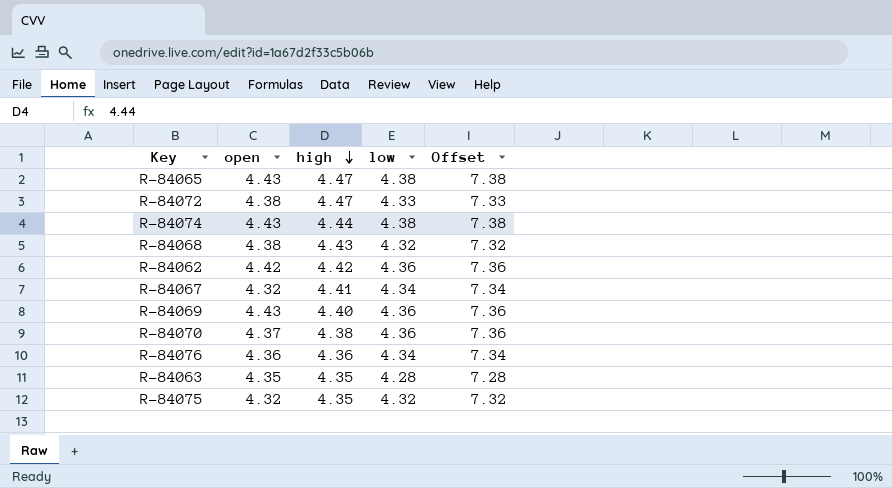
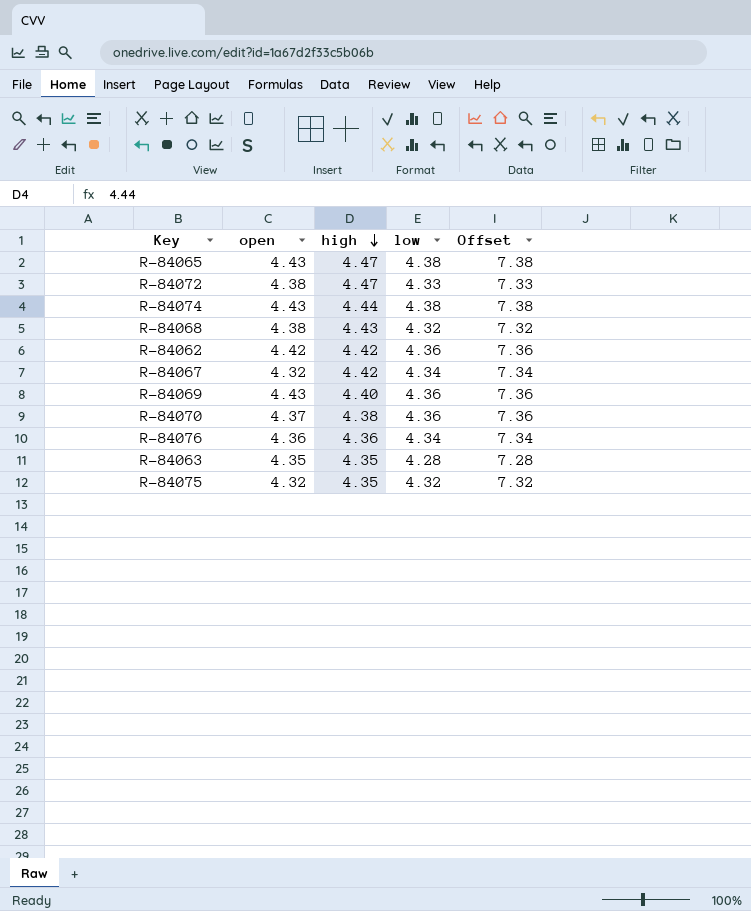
R-84067 | high: 4.41 -> 4.42

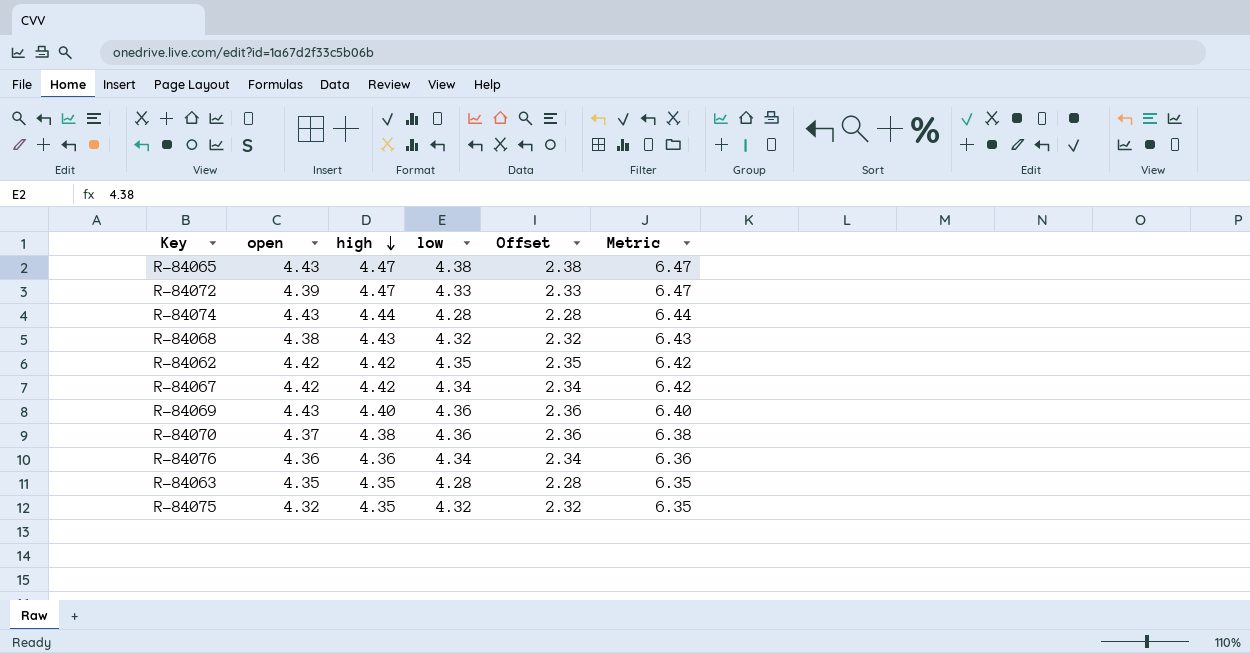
column Offset | formula: [low] + 3 -> [low] - 2
column Metric | formula: none -> [high] + 2
R-84072 | open: 4.38 -> 4.39
R-84074 | low: 4.38 -> 4.28
R-84062 | low: 4.36 -> 4.35
R-84067 | open: 4.32 -> 4.42

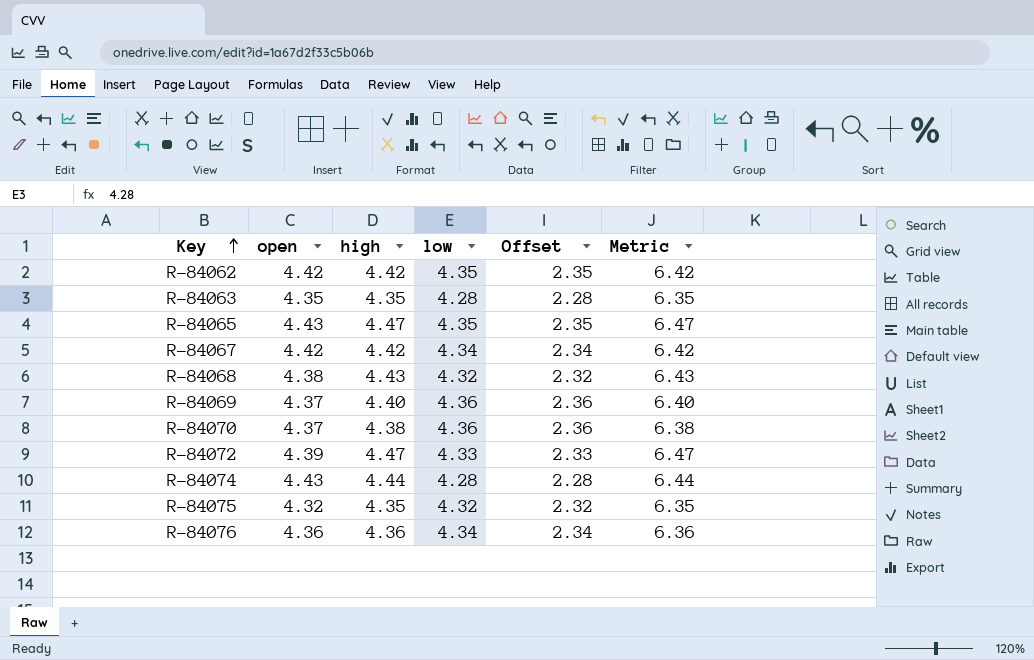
row order: high descending -> Key ascending
R-84065 | low: 4.38 -> 4.35
R-84065 | Offset: 2.38 -> 2.35
R-84069 | open: 4.43 -> 4.37

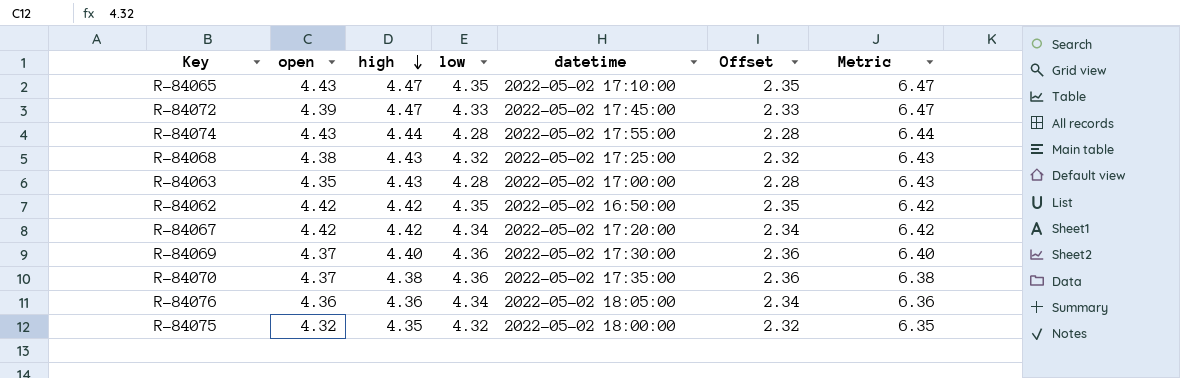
row order: Key ascending -> high descending
column datetime | position: none -> 5
R-84063 | high: 4.35 -> 4.43
R-84063 | Metric: 6.35 -> 6.43

